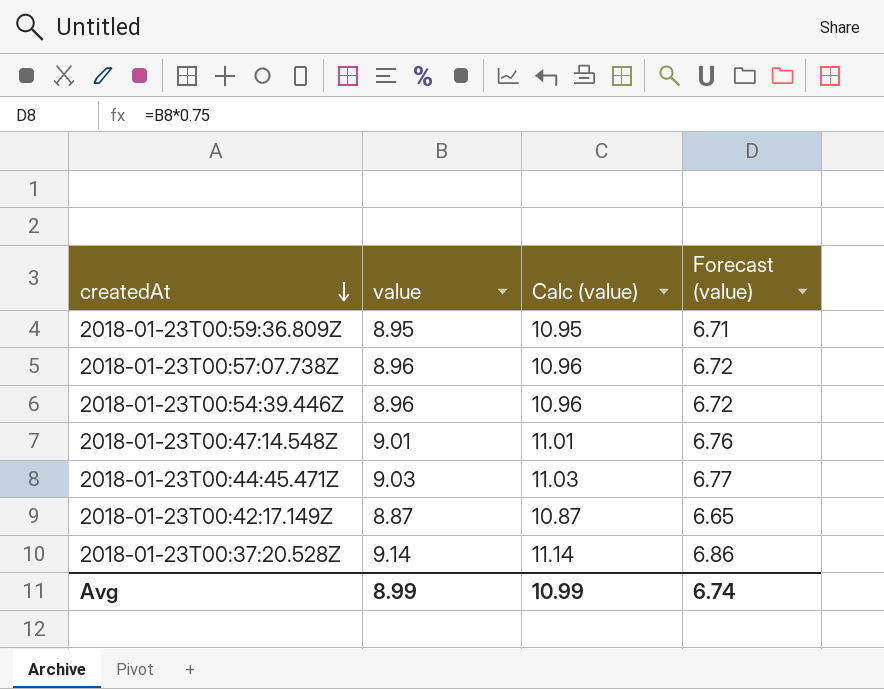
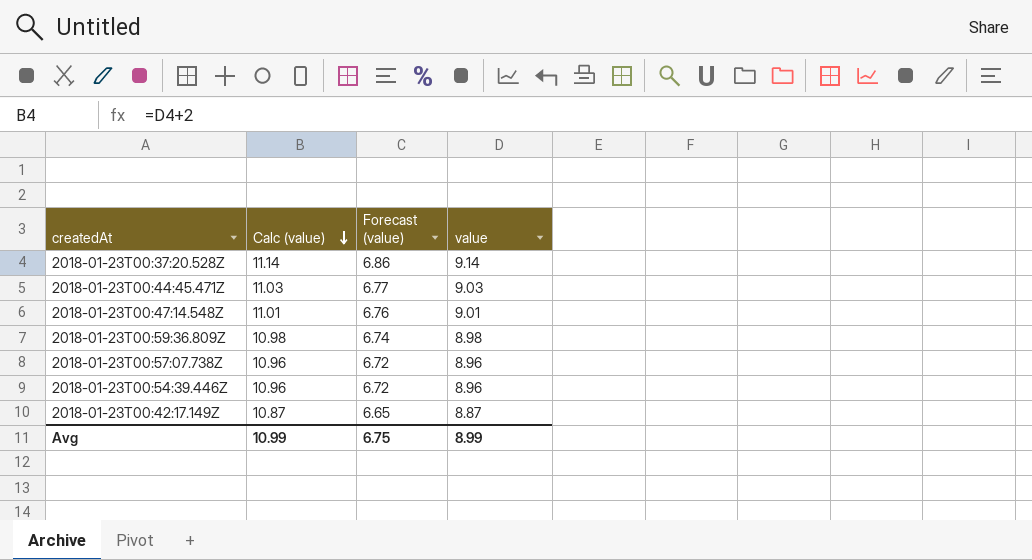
row order: createdAt descending -> Calc (value) descending
column value | position: 2 -> 4
2018-01-23T00:59:36.809Z | Calc (value): 10.95 -> 10.98
2018-01-23T00:59:36.809Z | Forecast (value): 6.71 -> 6.74
2018-01-23T00:59:36.809Z | value: 8.95 -> 8.98
Avg | Forecast (value): 6.74 -> 6.75

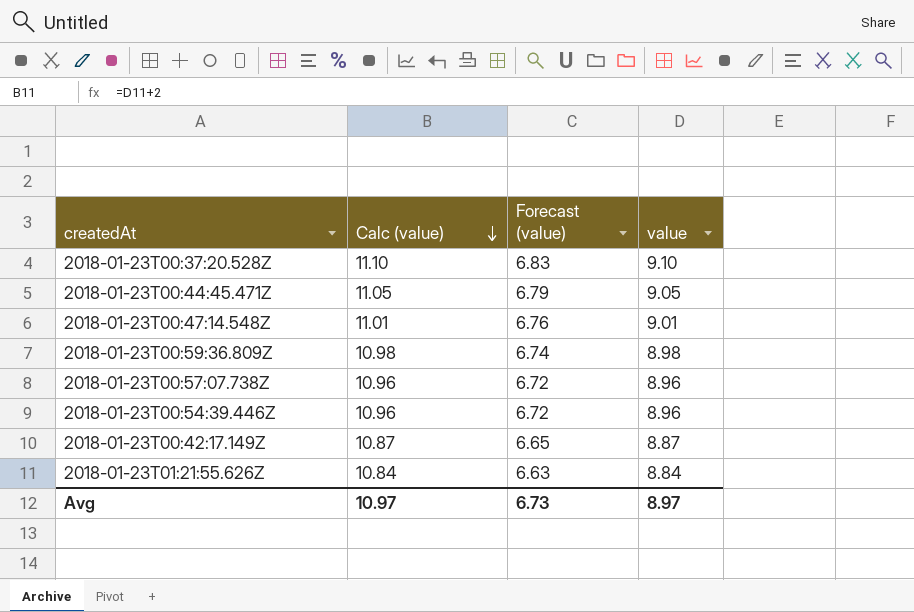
2018-01-23T00:37:20.528Z | Calc (value): 11.14 -> 11.10
2018-01-23T00:37:20.528Z | Forecast (value): 6.86 -> 6.83
2018-01-23T00:37:20.528Z | value: 9.14 -> 9.10
2018-01-23T00:44:45.471Z | Calc (value): 11.03 -> 11.05
2018-01-23T00:44:45.471Z | Forecast (value): 6.77 -> 6.79
2018-01-23T00:44:45.471Z | value: 9.03 -> 9.05
row 2018-01-23T01:21:55.626Z: none -> 10.84 | 6.63 | 8.84
Avg | Calc (value): 10.99 -> 10.97
Avg | Forecast (value): 6.75 -> 6.73
Avg | value: 8.99 -> 8.97

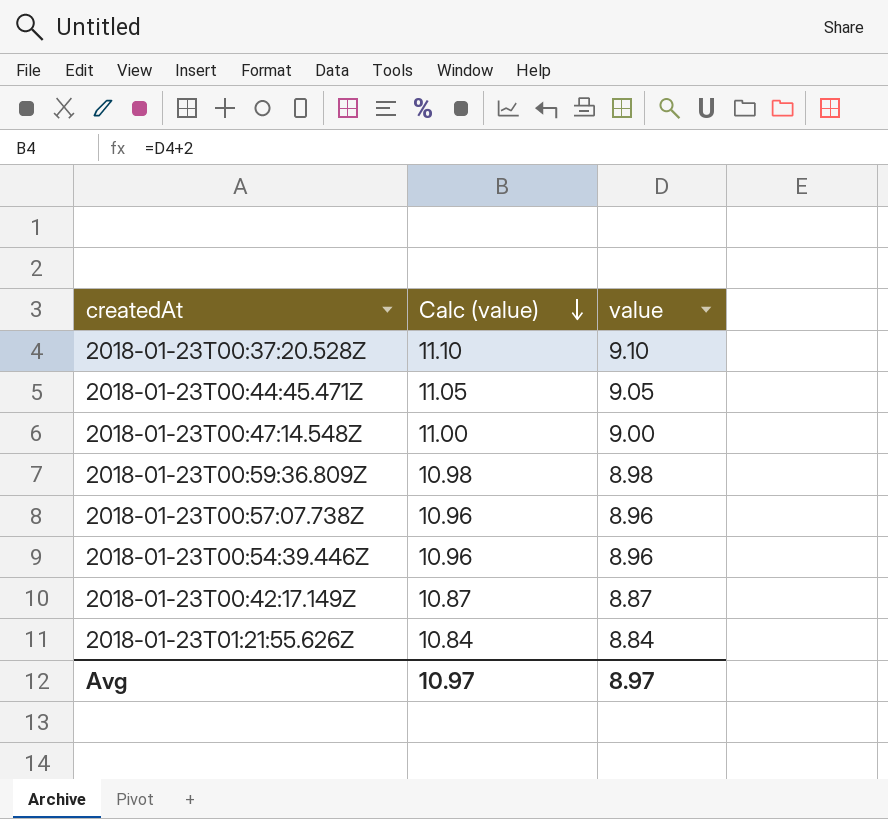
column Forecast (value) | formula: [value] * 0.75 -> none
2018-01-23T00:47:14.548Z | Calc (value): 11.01 -> 11.00
2018-01-23T00:47:14.548Z | value: 9.01 -> 9.00

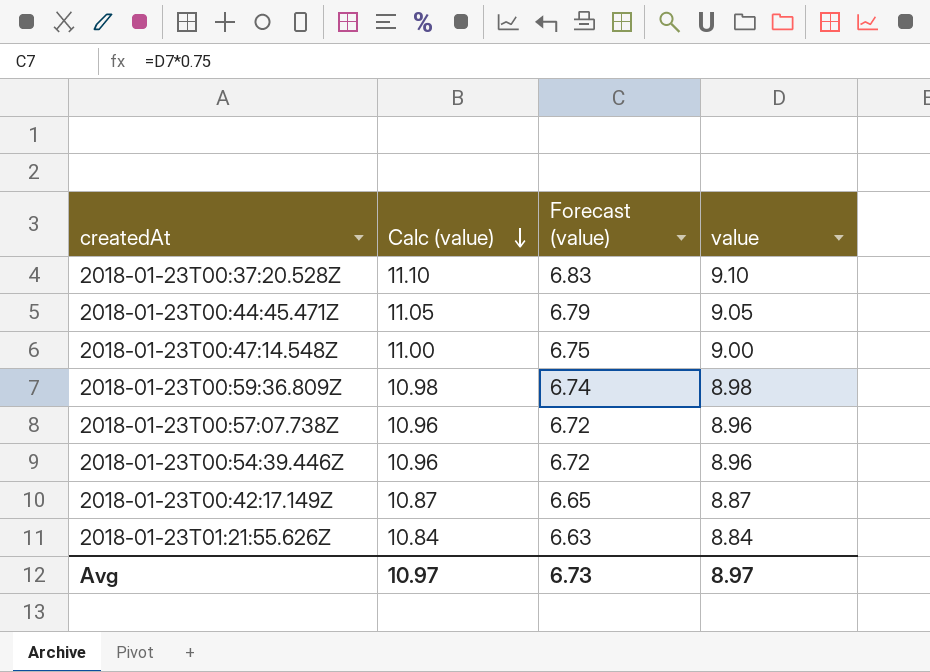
column Forecast (value) | formula: none -> [value] * 0.75

